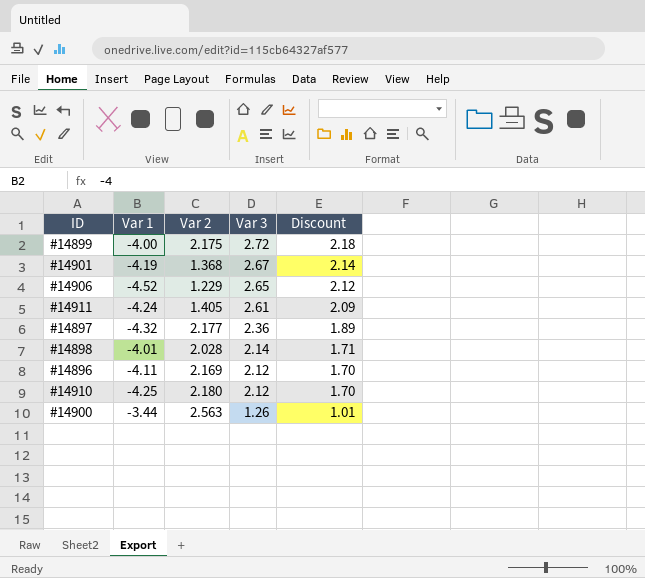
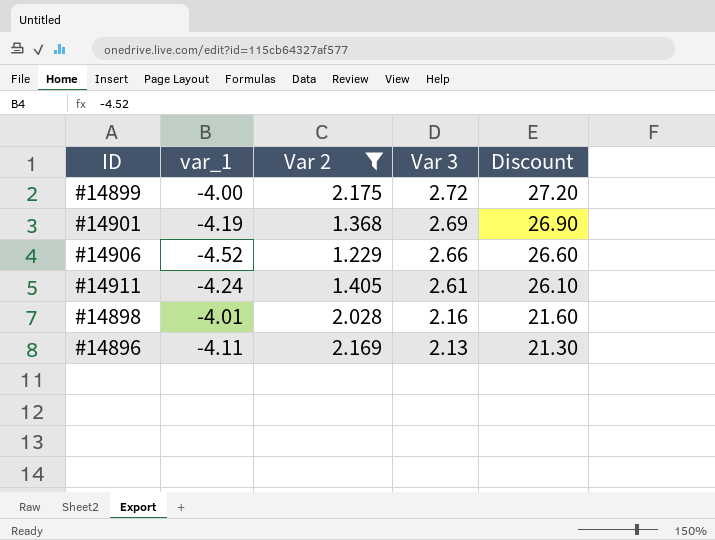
filter: none -> Var 2 <= 2.175
column name: Var 1 -> var_1
column Discount | formula: [Var 3] * 0.8 -> [Var 3] * 10
#14901 | Var 3: 2.67 -> 2.69
#14906 | Var 3: 2.65 -> 2.66
#14898 | Var 3: 2.14 -> 2.16
#14896 | Var 3: 2.12 -> 2.13

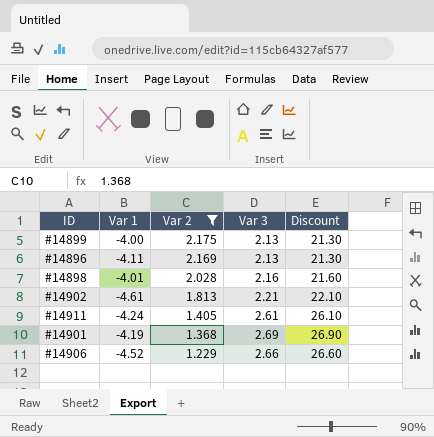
row order: Var 3 descending -> Var 2 descending
column name: var_1 -> Var 1
#14899 | Var 3: 2.72 -> 2.13
#14899 | Discount: 27.20 -> 21.30
row #14902: none -> -4.61 | 1.813 | 2.21 | 22.10

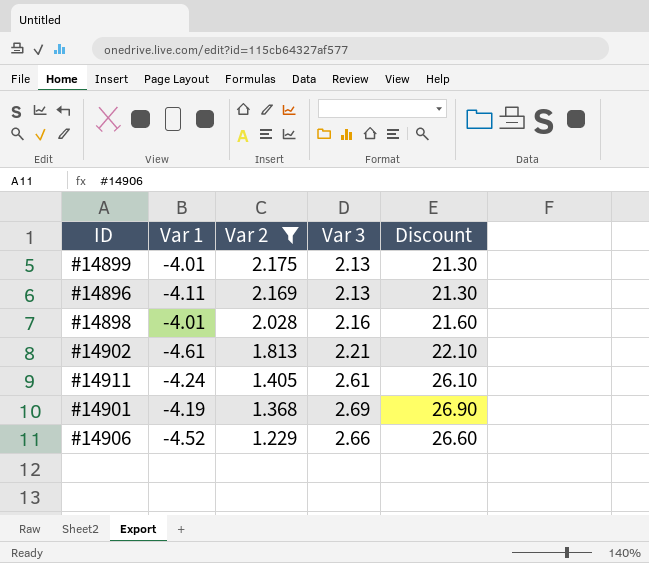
#14899 | Var 1: -4.00 -> -4.01

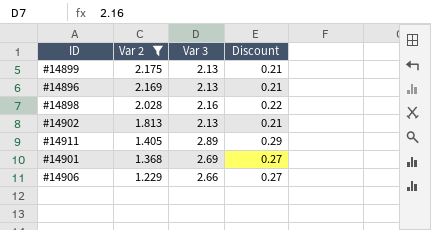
column Var 1 | position: 2 -> none
column Discount | formula: [Var 3] * 10 -> [Var 3] * 0.1
#14902 | Var 3: 2.21 -> 2.13
#14911 | Var 3: 2.61 -> 2.89

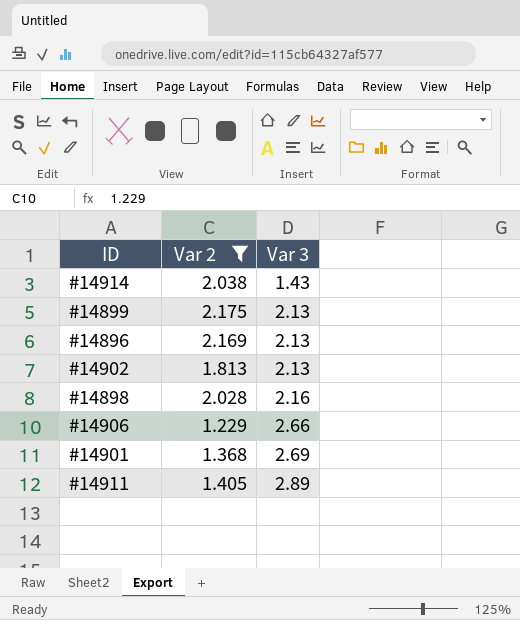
row order: Var 2 descending -> Var 3 ascending
column Discount | formula: [Var 3] * 0.1 -> none
row #14914: none -> 2.038 | 1.43

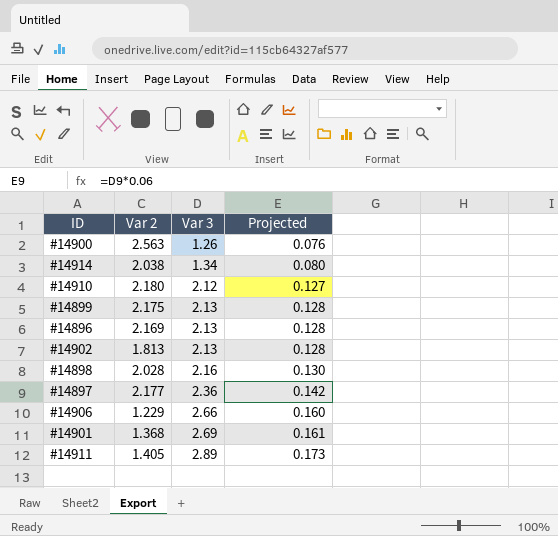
filter: Var 2 <= 2.175 -> none
column Projected | formula: none -> [Var 3] * 0.06
#14914 | Var 3: 1.43 -> 1.34

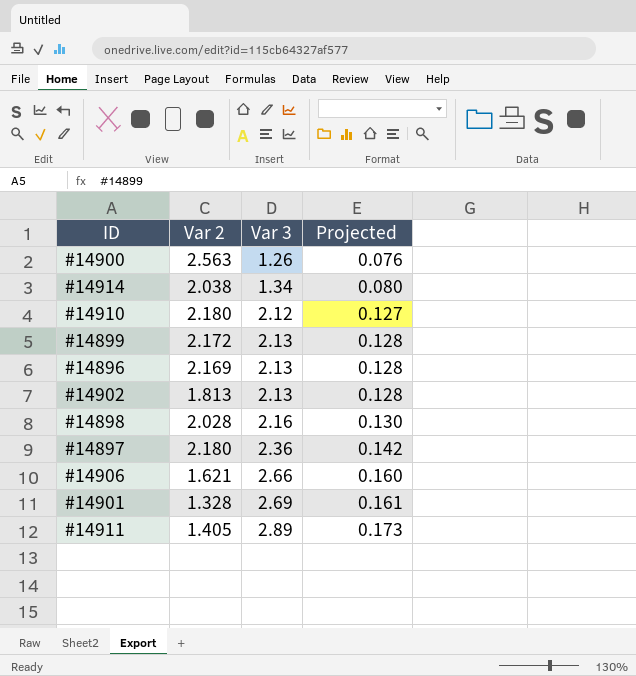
#14899 | Var 2: 2.175 -> 2.172
#14897 | Var 2: 2.177 -> 2.180
#14906 | Var 2: 1.229 -> 1.621
#14901 | Var 2: 1.368 -> 1.328

